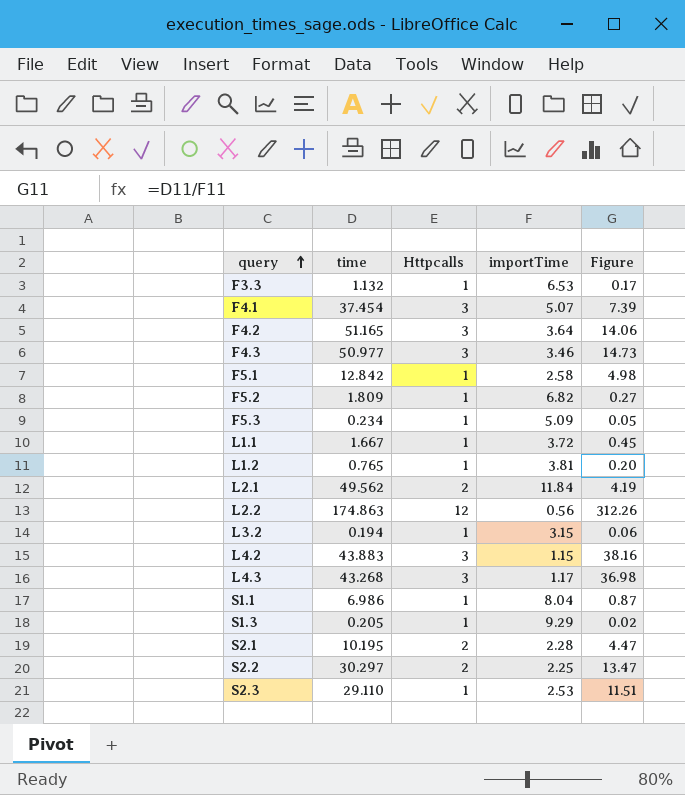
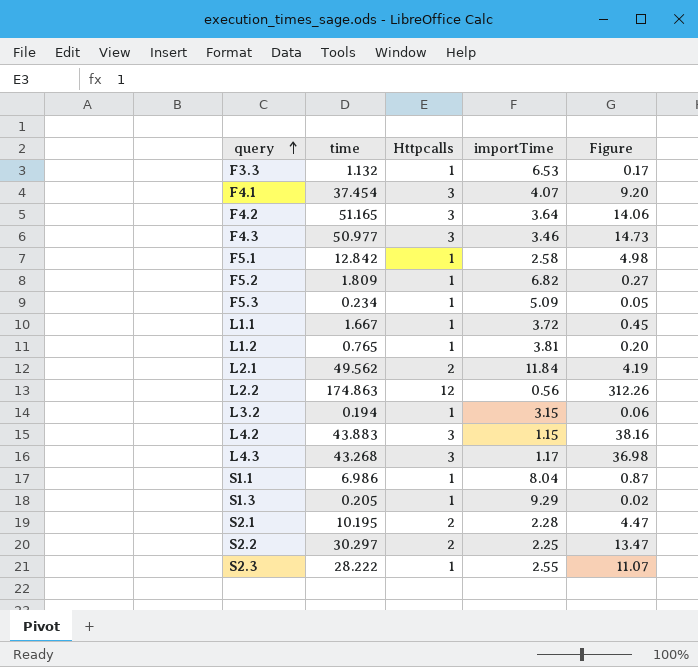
F4.1 | importTime: 5.07 -> 4.07
F4.1 | Figure: 7.39 -> 9.20
S2.3 | time: 29.110 -> 28.222
S2.3 | importTime: 2.53 -> 2.55
S2.3 | Figure: 11.51 -> 11.07

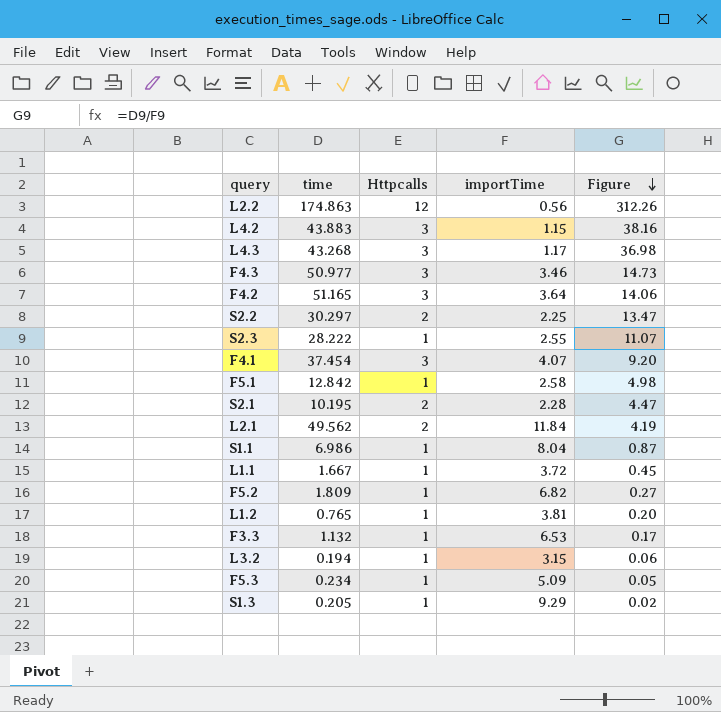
row order: query ascending -> Figure descending

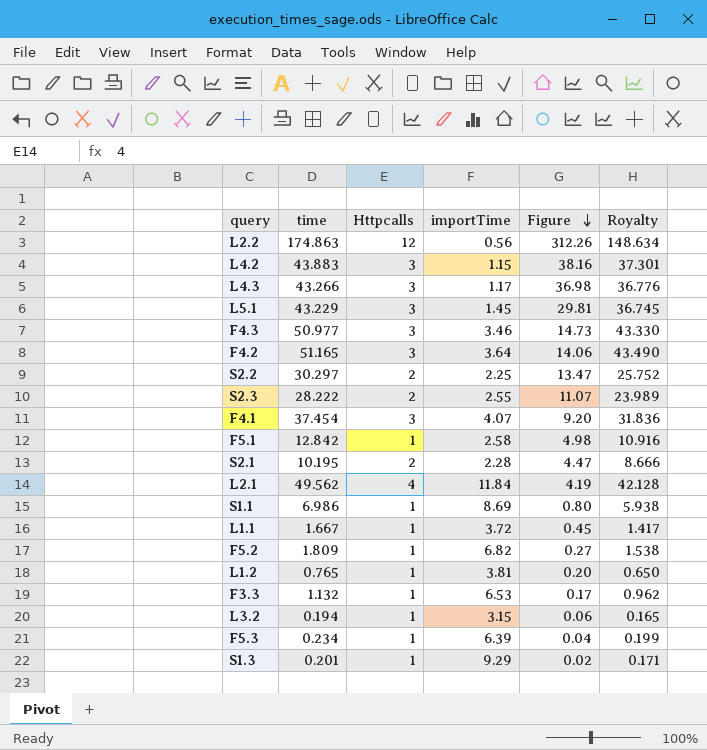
column Royalty | formula: none -> [time] * 0.85
L4.3 | time: 43.268 -> 43.266
row L5.1: none -> 43.229 | 3 | 1.45 | 29.81 | 36.745
S2.3 | Httpcalls: 1 -> 2
L2.1 | Httpcalls: 2 -> 4
S1.1 | importTime: 8.04 -> 8.69
S1.1 | Figure: 0.87 -> 0.80
F5.3 | importTime: 5.09 -> 6.39
F5.3 | Figure: 0.05 -> 0.04
S1.3 | time: 0.205 -> 0.201

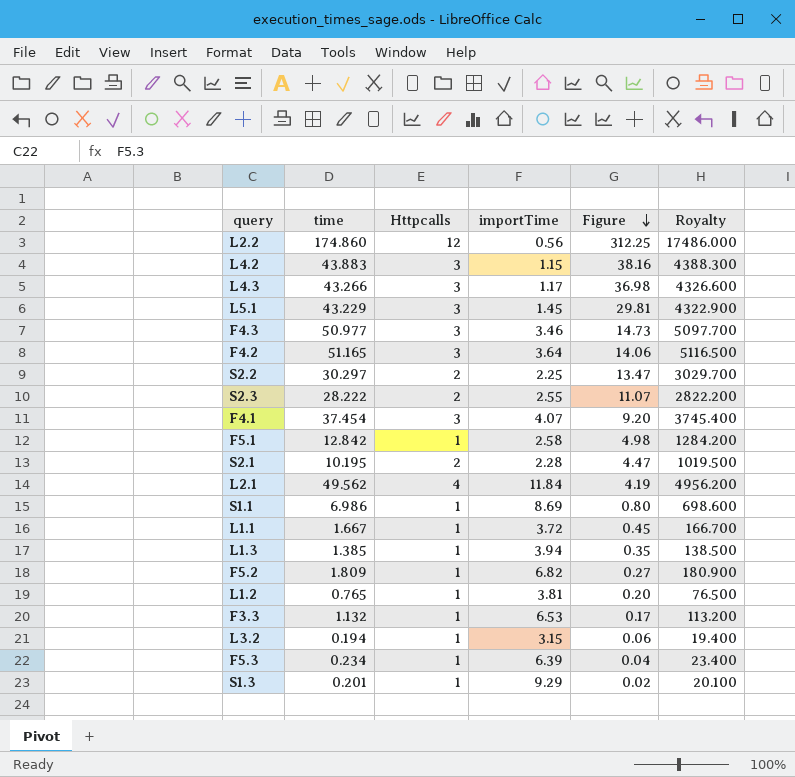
column Royalty | formula: [time] * 0.85 -> [time] * 100
L2.2 | time: 174.863 -> 174.860
L2.2 | Figure: 312.26 -> 312.25
row L1.3: none -> 1.385 | 1 | 3.94 | 0.35 | 138.500

